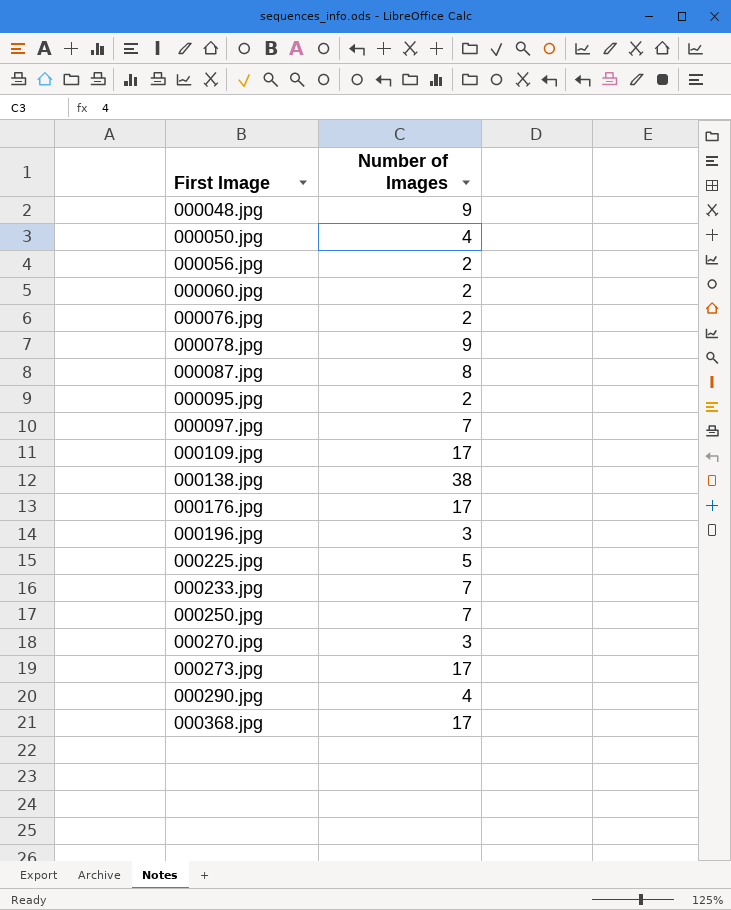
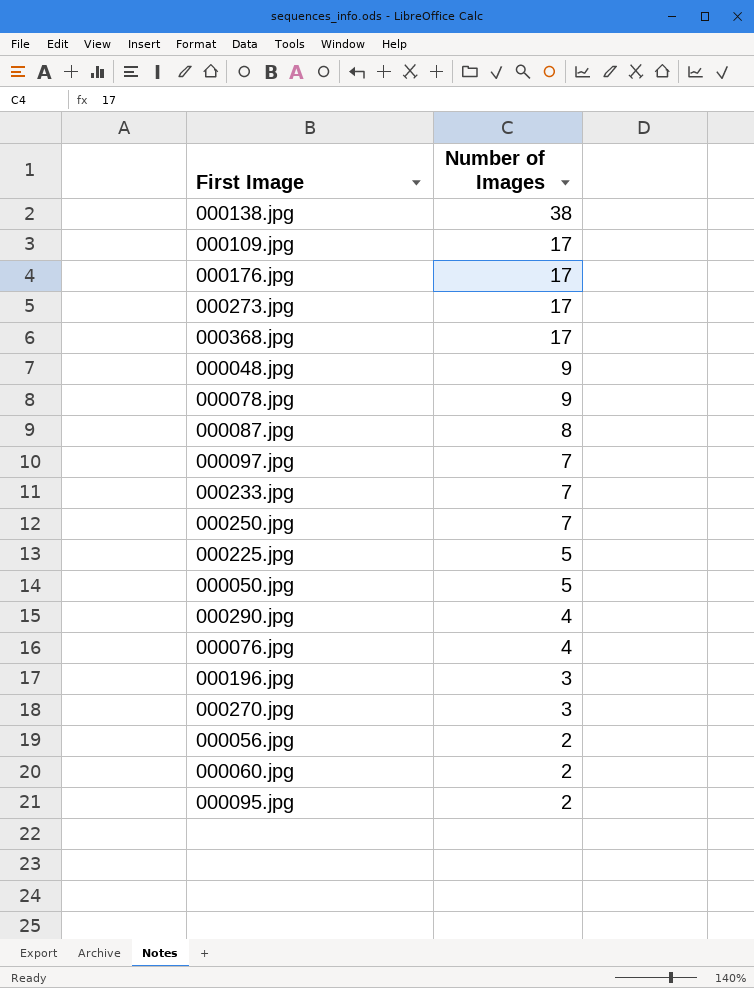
row order: First Image ascending -> Number of Images descending
000050.jpg | Number of Images: 4 -> 5
000076.jpg | Number of Images: 2 -> 4

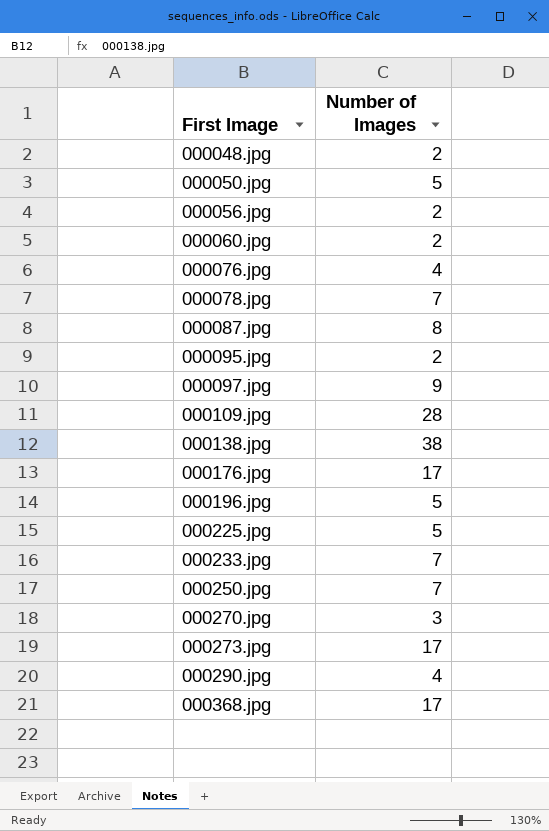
row order: Number of Images descending -> First Image ascending
000048.jpg | Number of Images: 9 -> 2
000078.jpg | Number of Images: 9 -> 7
000097.jpg | Number of Images: 7 -> 9
000109.jpg | Number of Images: 17 -> 28
000196.jpg | Number of Images: 3 -> 5

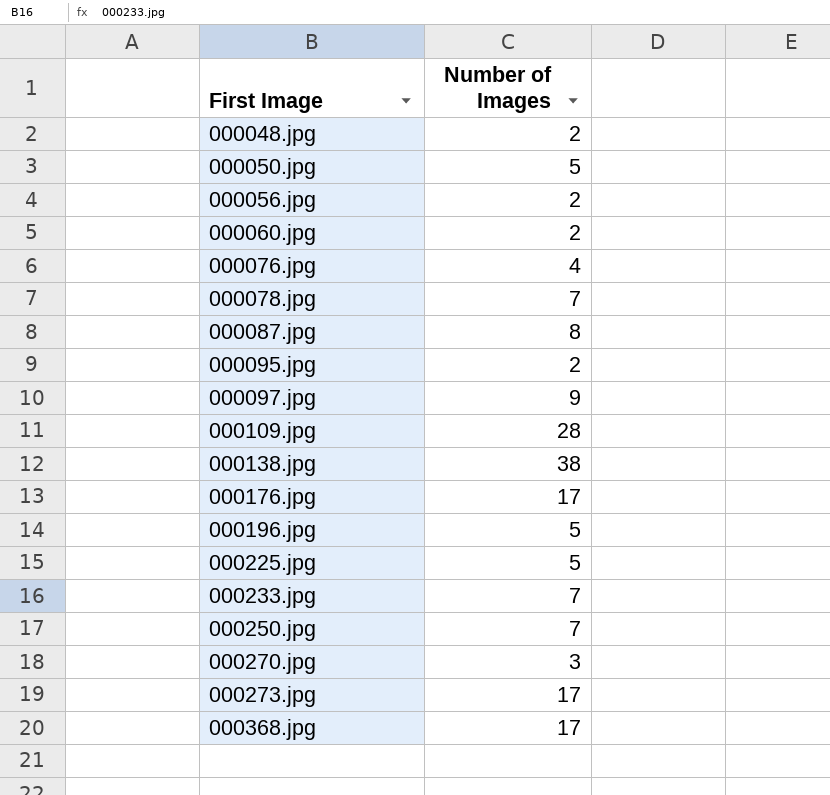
row 000290.jpg: 4 -> none

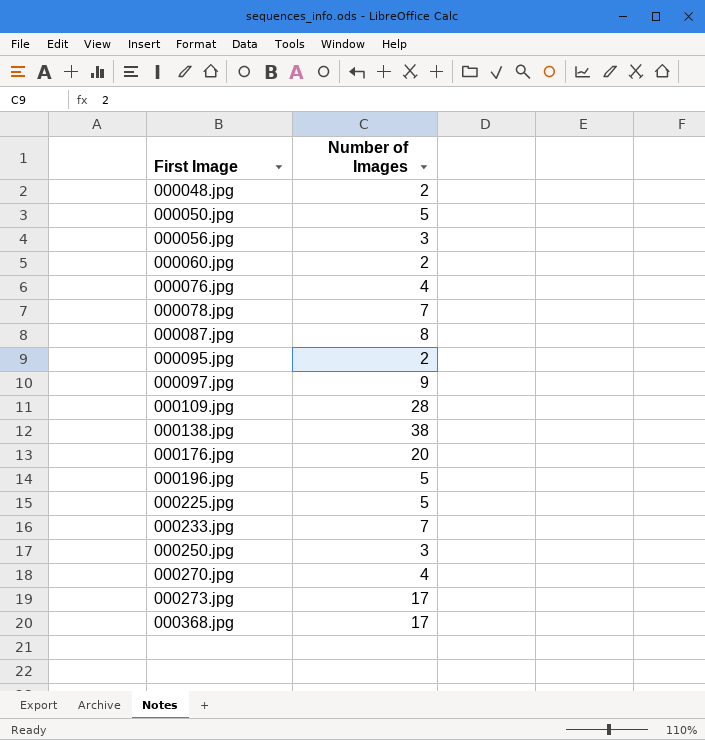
000056.jpg | Number of Images: 2 -> 3
000176.jpg | Number of Images: 17 -> 20
000250.jpg | Number of Images: 7 -> 3
000270.jpg | Number of Images: 3 -> 4

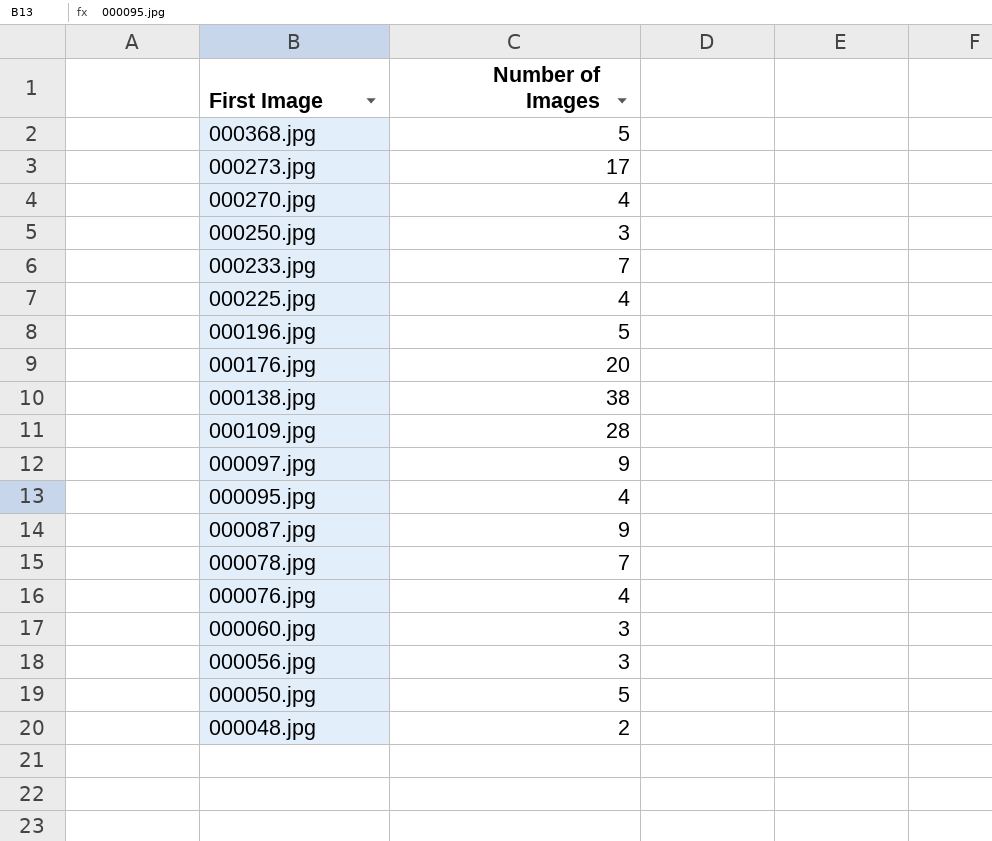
row order: First Image ascending -> First Image descending
000368.jpg | Number of Images: 17 -> 5
000225.jpg | Number of Images: 5 -> 4
000095.jpg | Number of Images: 2 -> 4
000087.jpg | Number of Images: 8 -> 9
000060.jpg | Number of Images: 2 -> 3

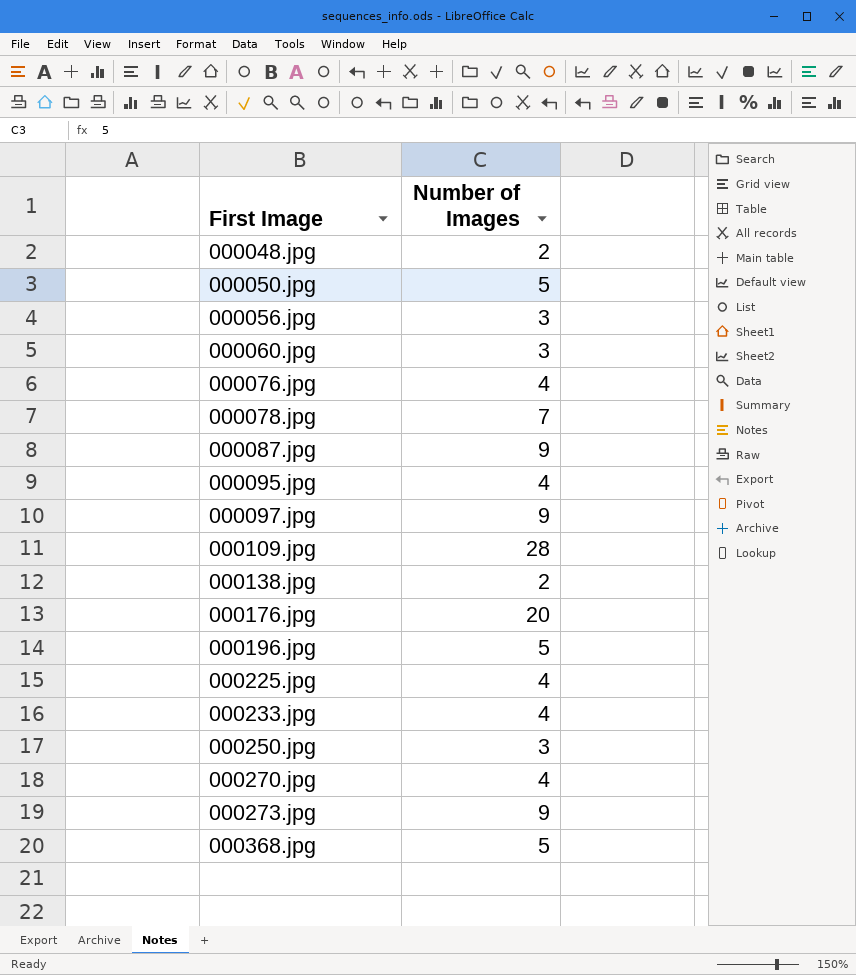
row order: First Image descending -> First Image ascending
000138.jpg | Number of Images: 38 -> 2
000233.jpg | Number of Images: 7 -> 4
000273.jpg | Number of Images: 17 -> 9

